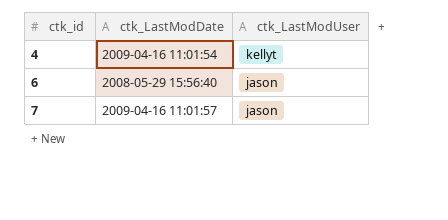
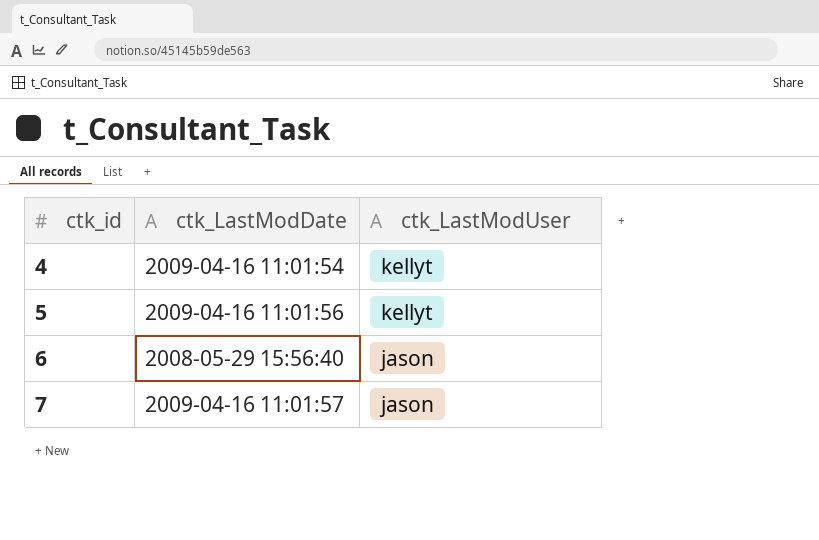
row 5: none -> 2009-04-16 11:01:56 | kellyt

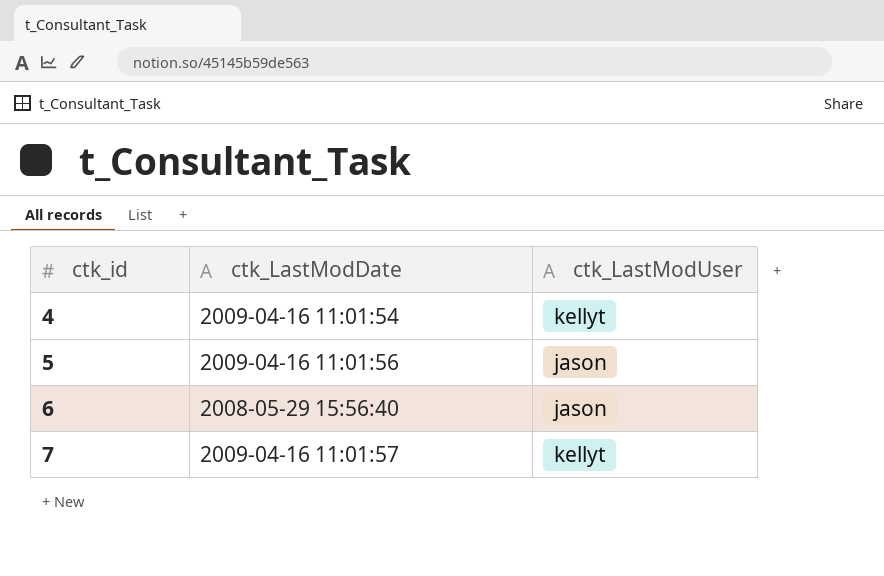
5 | ctk_LastModUser: kellyt -> jason
7 | ctk_LastModUser: jason -> kellyt

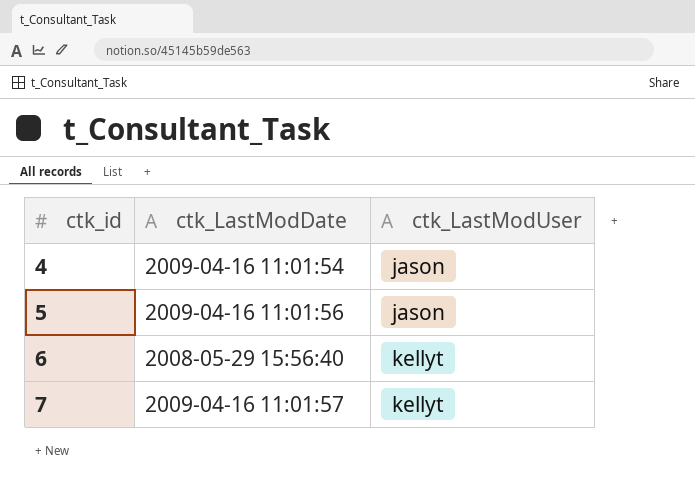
4 | ctk_LastModUser: kellyt -> jason
6 | ctk_LastModUser: jason -> kellyt

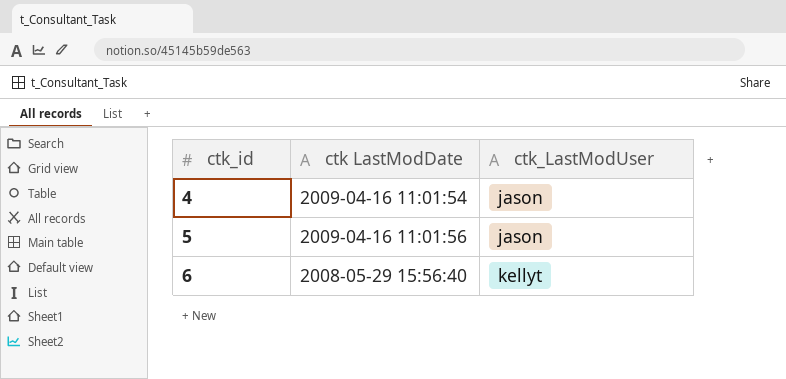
column name: ctk_LastModDate -> ctk LastModDate
row 7: 2009-04-16 11:01:57 | kellyt -> none

